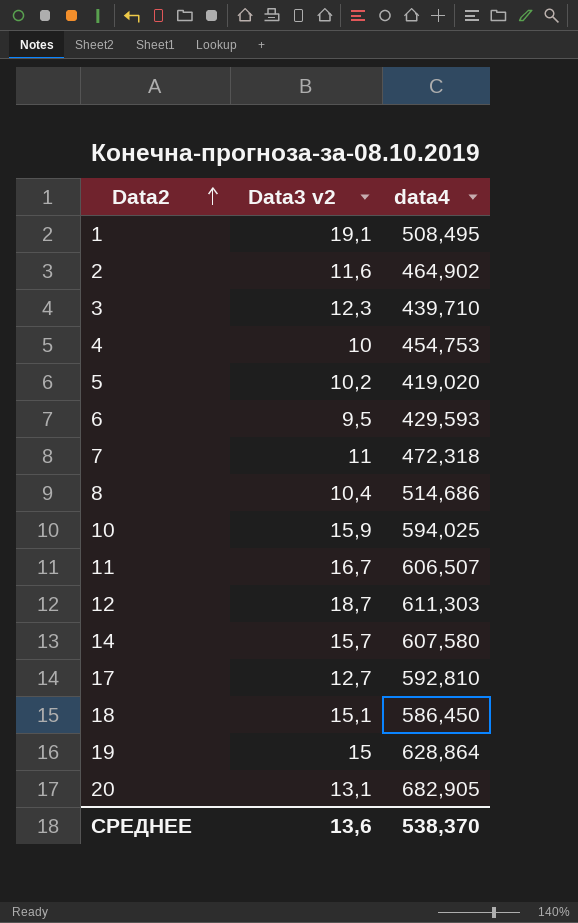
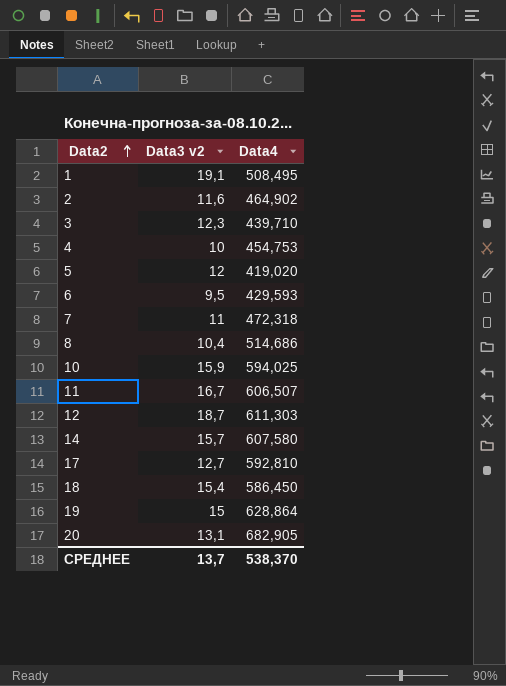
column name: data4 -> Data4
5 | Data3 v2: 10,2 -> 12
18 | Data3 v2: 15,1 -> 15,4
СРЕДНЕЕ | Data3 v2: 13,6 -> 13,7

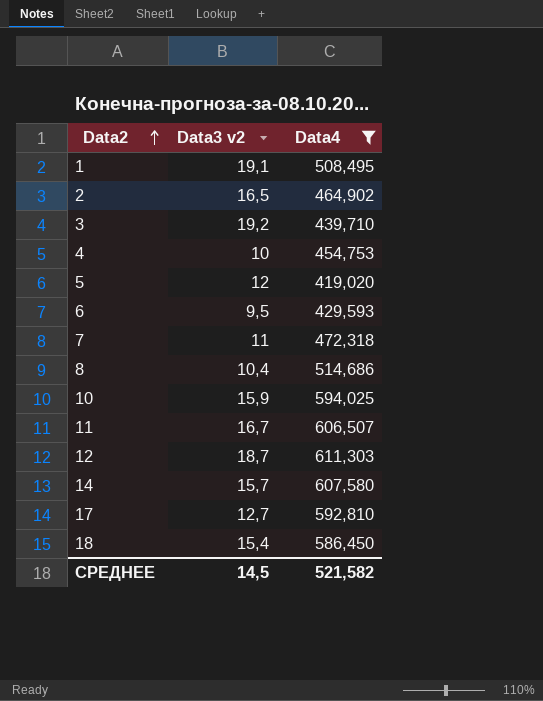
filter: none -> Data4 <= 611,303
2 | Data3 v2: 11,6 -> 16,5
3 | Data3 v2: 12,3 -> 19,2
СРЕДНЕЕ | Data3 v2: 13,7 -> 14,5
СРЕДНЕЕ | Data4: 538,370 -> 521,582

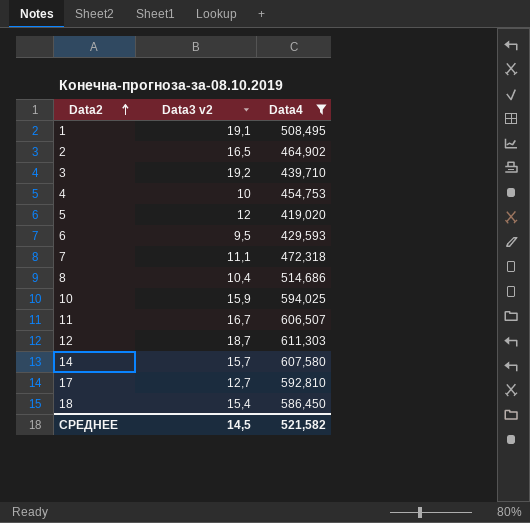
7 | Data3 v2: 11 -> 11,1

